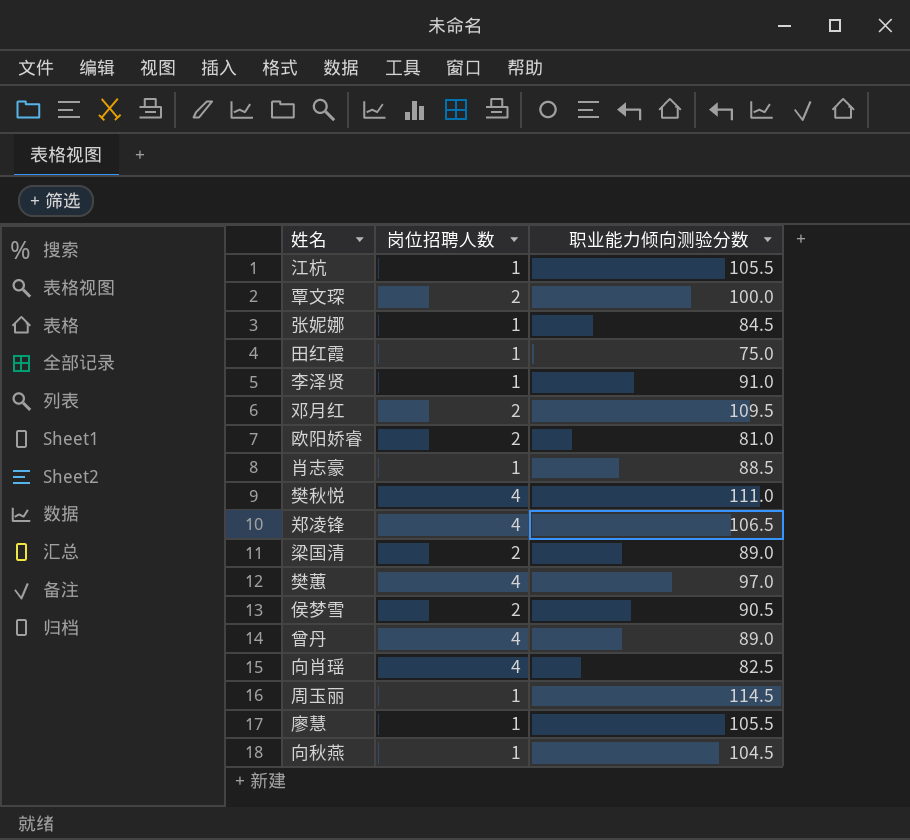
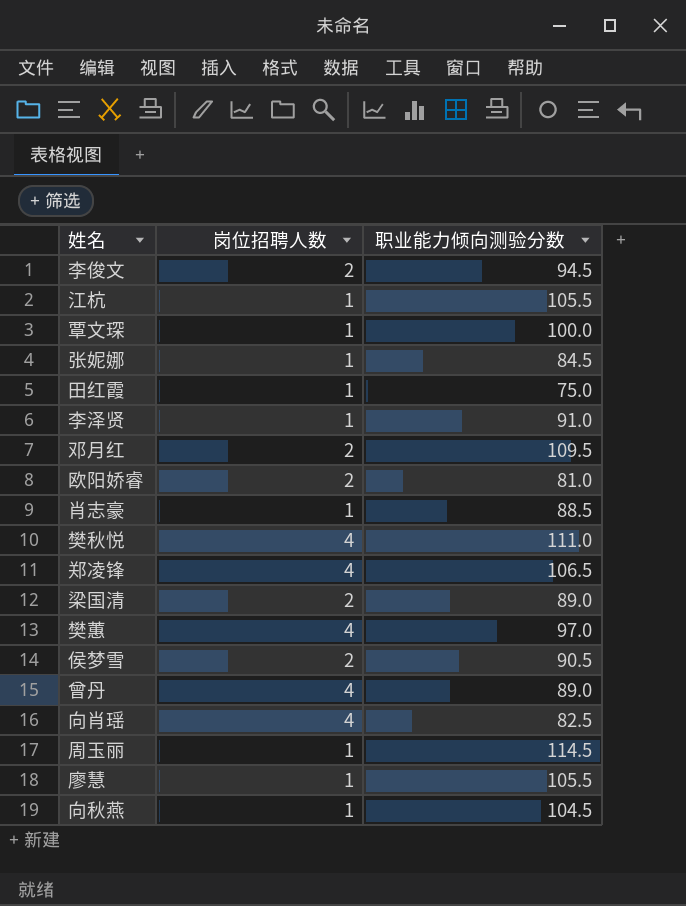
row 李俊文: none -> 2 | 94.5
覃文琛 | 岗位招聘人数: 2 -> 1

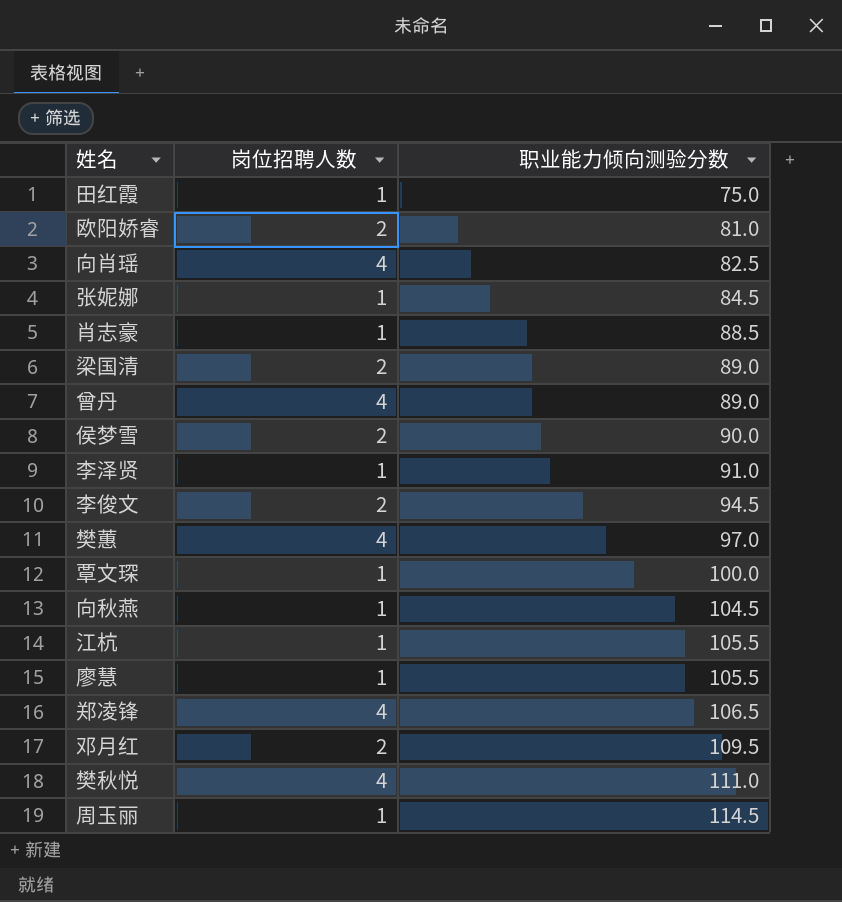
row order: none -> 职业能力倾向测验分数 ascending
侯梦雪 | 职业能力倾向测验分数: 90.5 -> 90.0

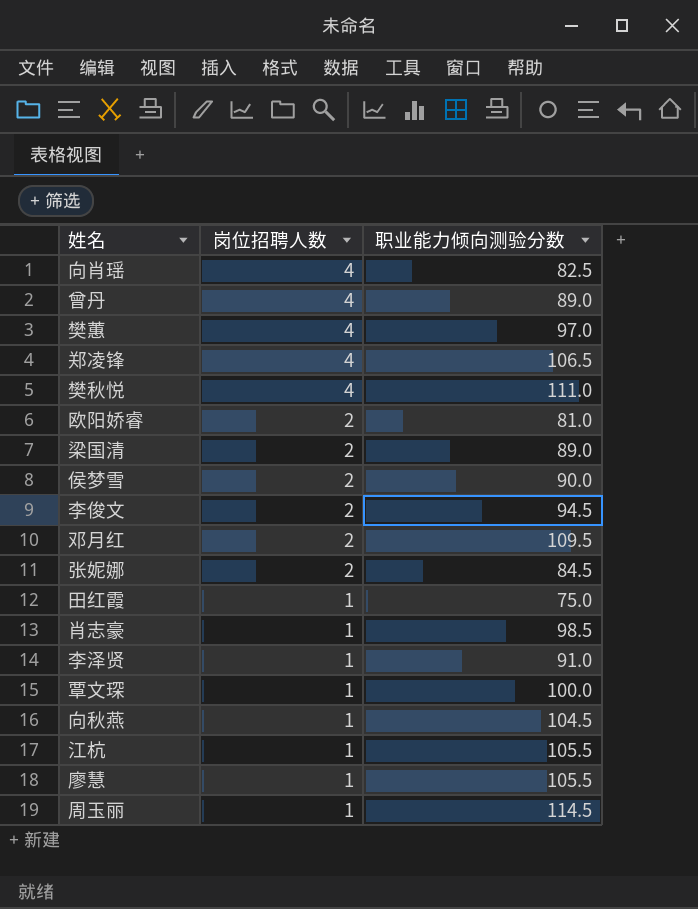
row order: 职业能力倾向测验分数 ascending -> 岗位招聘人数 descending
张妮娜 | 岗位招聘人数: 1 -> 2
肖志豪 | 职业能力倾向测验分数: 88.5 -> 98.5

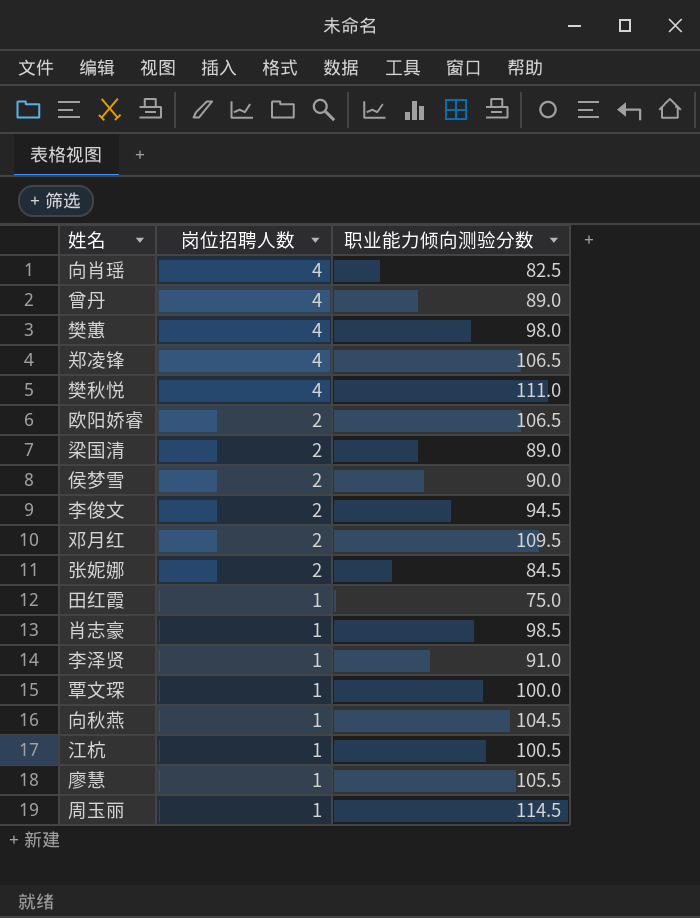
樊蕙 | 职业能力倾向测验分数: 97.0 -> 98.0
欧阳娇睿 | 职业能力倾向测验分数: 81.0 -> 106.5
江杭 | 职业能力倾向测验分数: 105.5 -> 100.5

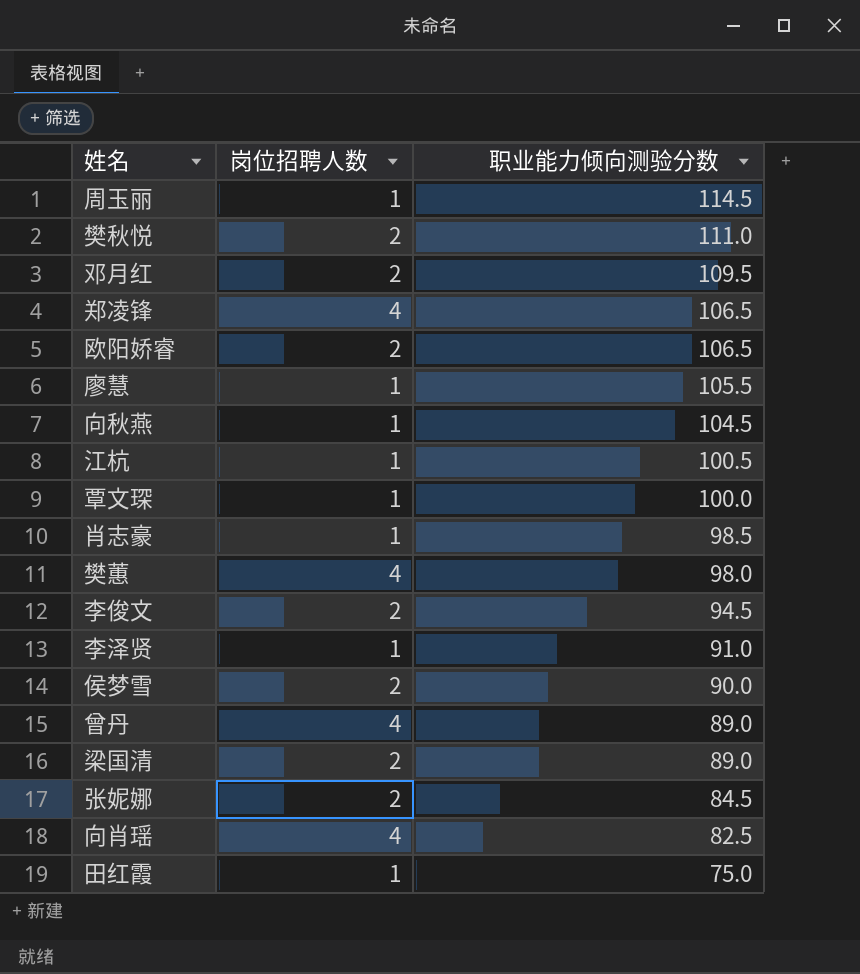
row order: 岗位招聘人数 descending -> 职业能力倾向测验分数 descending
樊秋悦 | 岗位招聘人数: 4 -> 2

